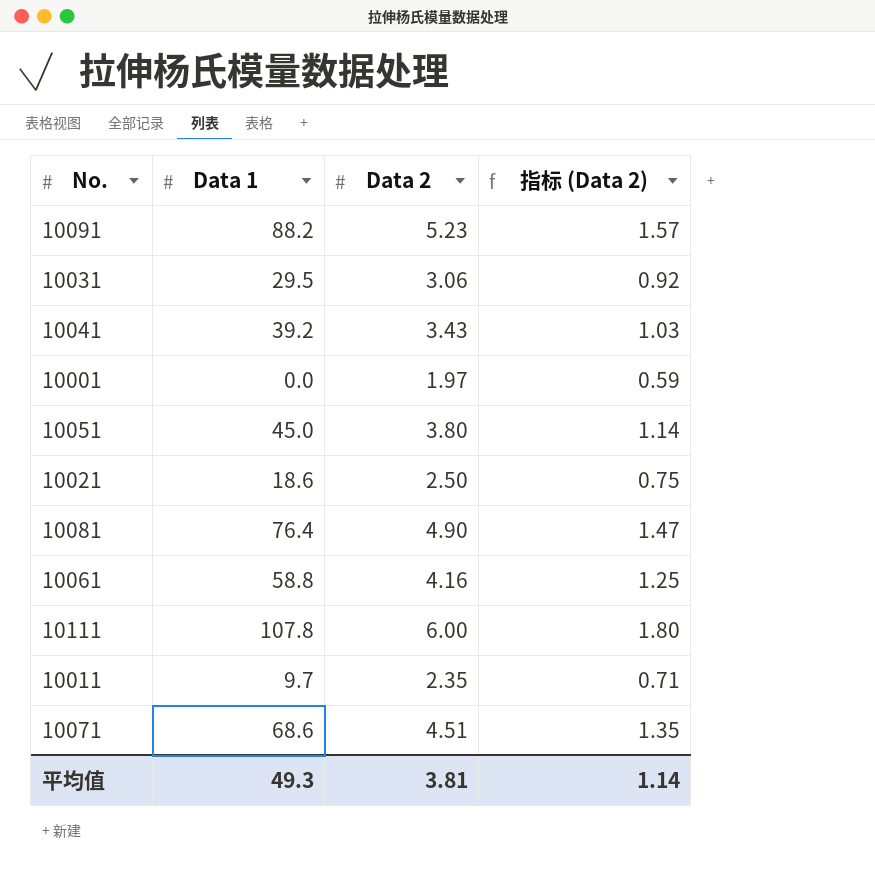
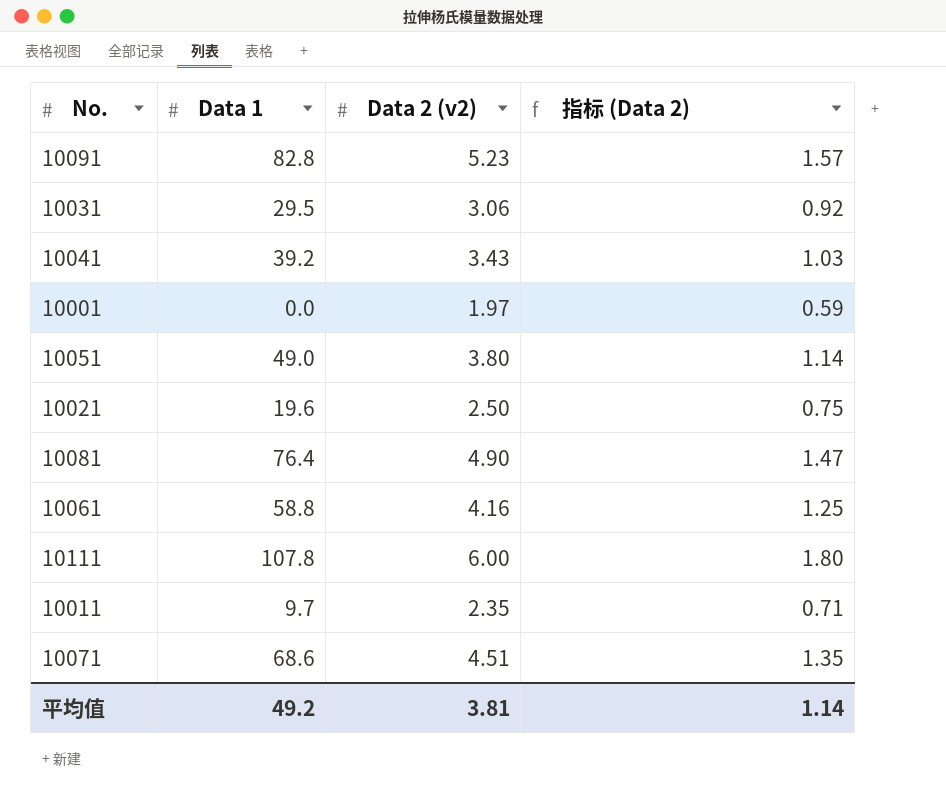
column name: Data 2 -> Data 2 (v2)
10091 | Data 1: 88.2 -> 82.8
10051 | Data 1: 45.0 -> 49.0
10021 | Data 1: 18.6 -> 19.6
平均值 | Data 1: 49.3 -> 49.2

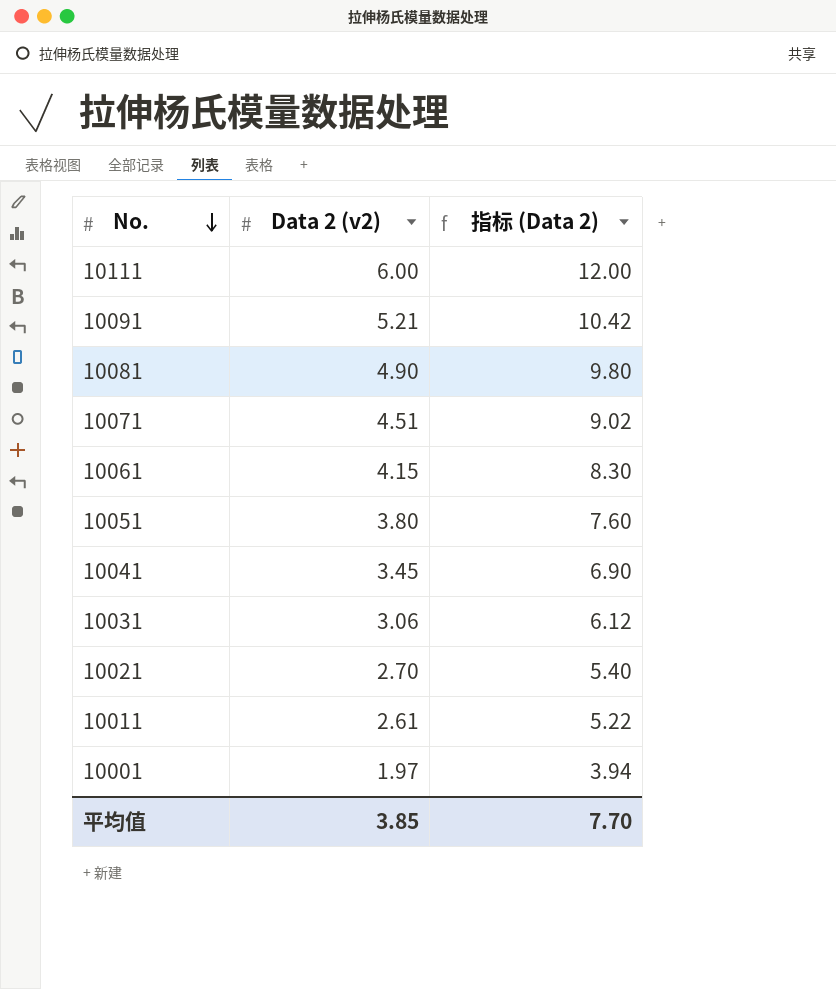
row order: none -> No. descending
column Data 1 | position: 2 -> none
column 指标 (Data 2) | formula: [Data 2 (v2)] * 0.3 -> [Data 2 (v2)] * 2
10091 | Data 2 (v2): 5.23 -> 5.21
10061 | Data 2 (v2): 4.16 -> 4.15
10041 | Data 2 (v2): 3.43 -> 3.45
10021 | Data 2 (v2): 2.50 -> 2.70
10011 | Data 2 (v2): 2.35 -> 2.61
平均值 | Data 2 (v2): 3.81 -> 3.85
平均值 | 指标 (Data 2): 1.14 -> 7.70

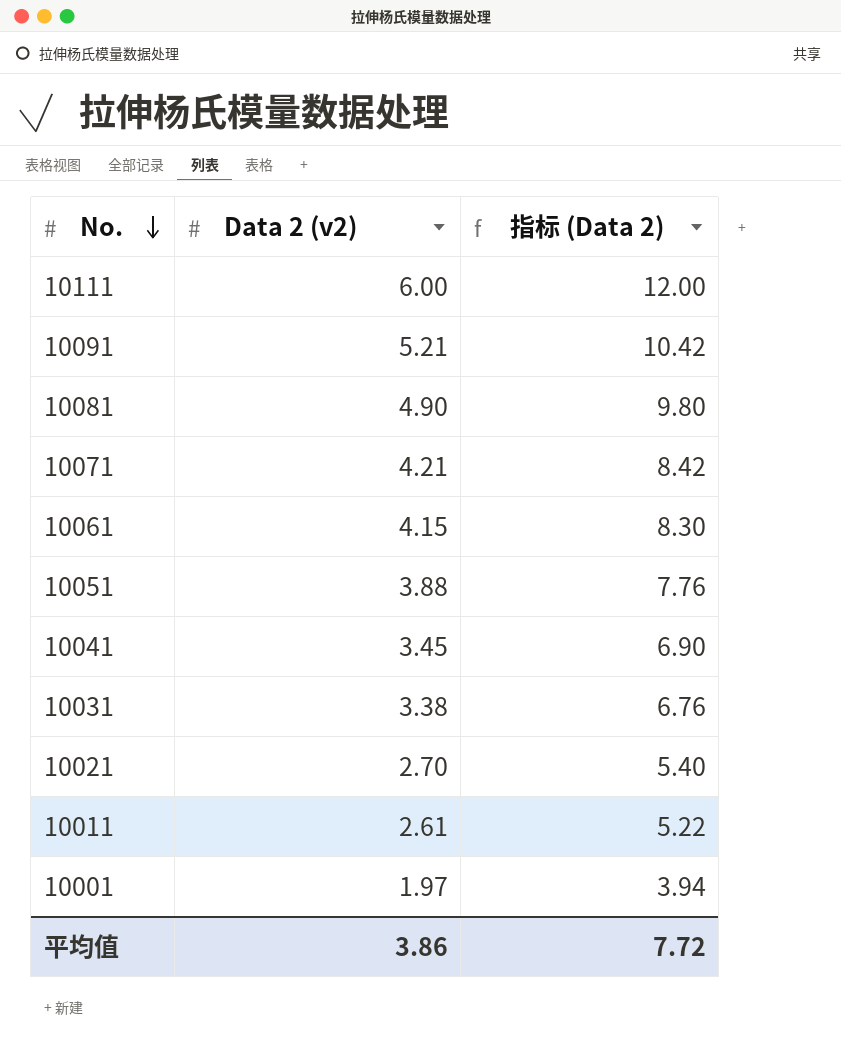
10071 | Data 2 (v2): 4.51 -> 4.21
10071 | 指标 (Data 2): 9.02 -> 8.42
10051 | Data 2 (v2): 3.80 -> 3.88
10051 | 指标 (Data 2): 7.60 -> 7.76
10031 | Data 2 (v2): 3.06 -> 3.38
10031 | 指标 (Data 2): 6.12 -> 6.76
平均值 | Data 2 (v2): 3.85 -> 3.86
平均值 | 指标 (Data 2): 7.70 -> 7.72

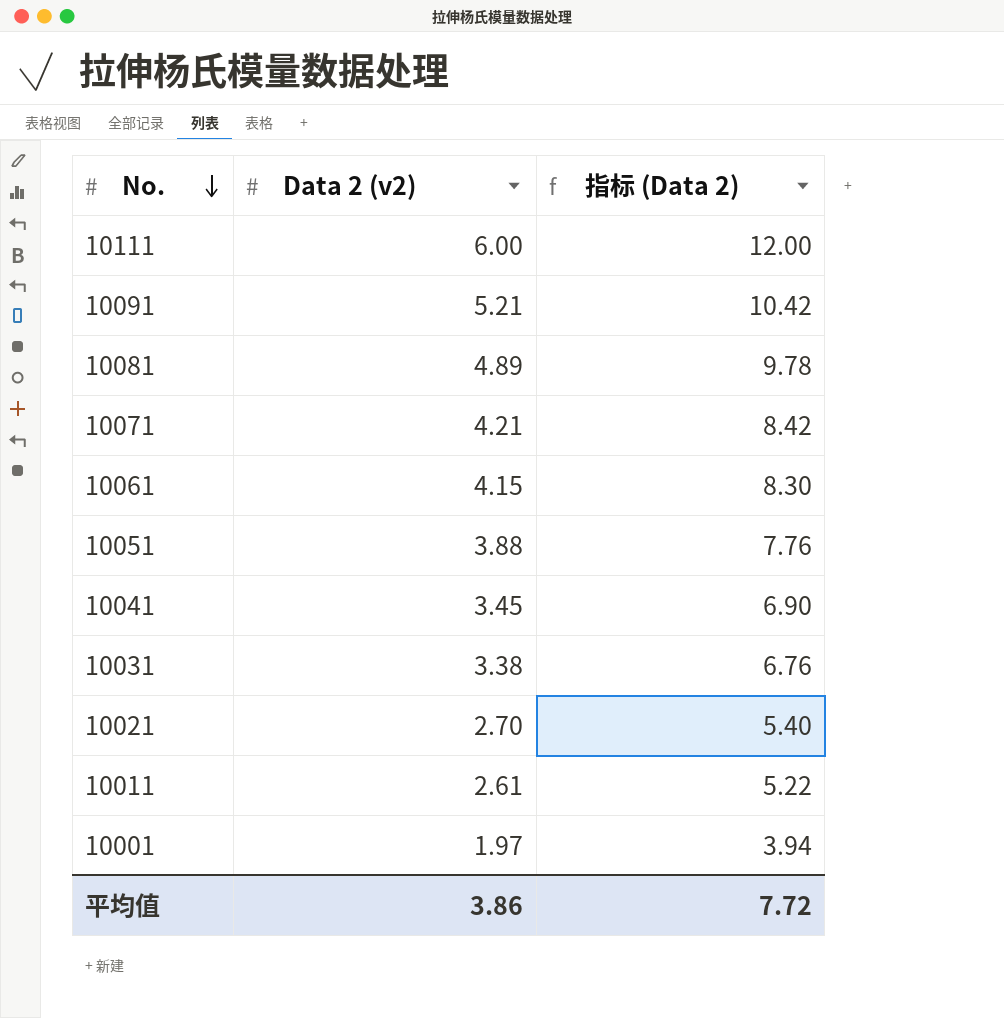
10081 | Data 2 (v2): 4.90 -> 4.89
10081 | 指标 (Data 2): 9.80 -> 9.78

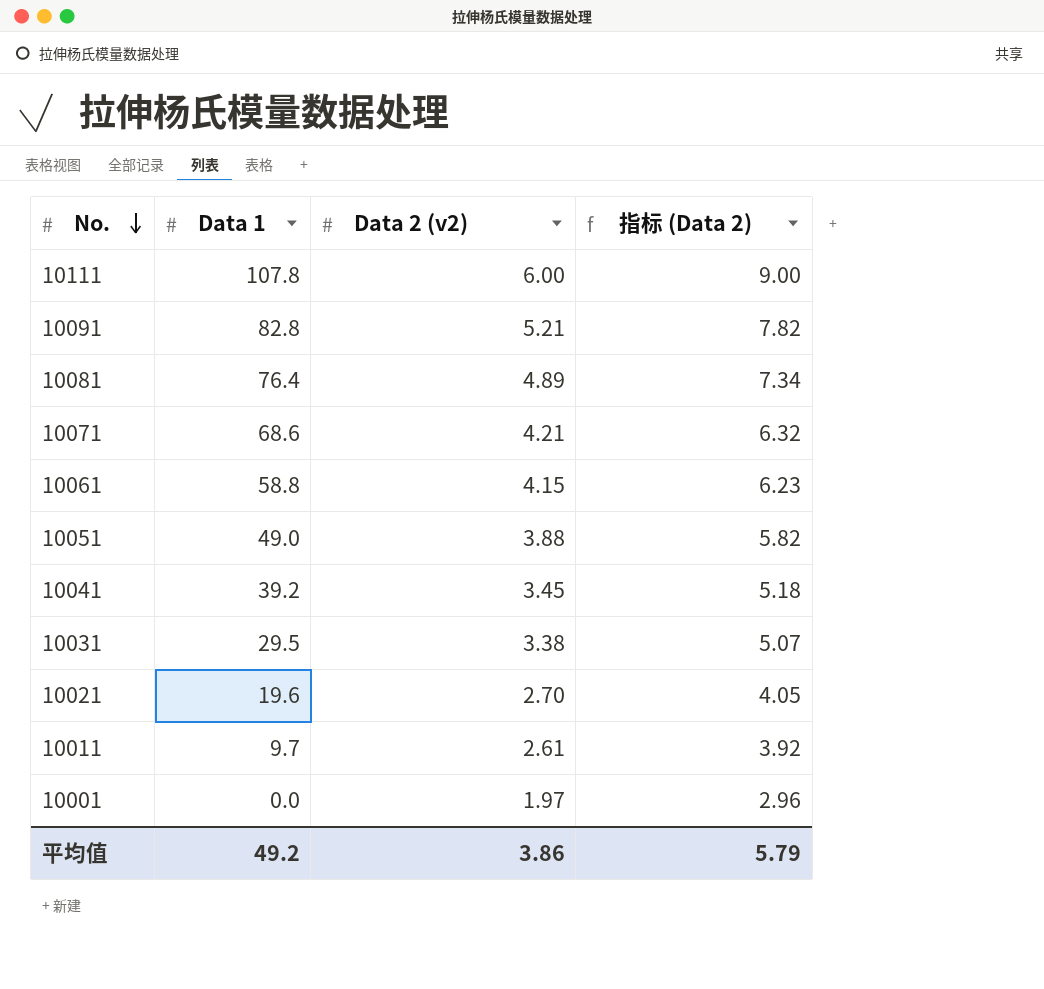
column Data 1 | position: none -> 2
column 指标 (Data 2) | formula: [Data 2 (v2)] * 2 -> [Data 2 (v2)] * 1.5
平均值 | 指标 (Data 2): 7.72 -> 5.79

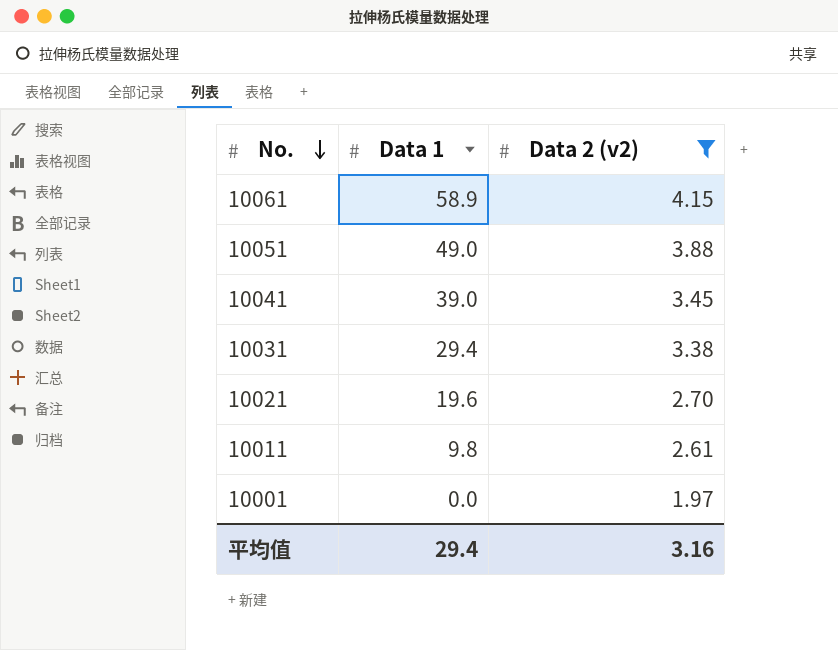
filter: none -> Data 2 (v2) <= 4.15
column 指标 (Data 2) | formula: [Data 2 (v2)] * 1.5 -> none
10061 | Data 1: 58.8 -> 58.9
10041 | Data 1: 39.2 -> 39.0
10031 | Data 1: 29.5 -> 29.4
10011 | Data 1: 9.7 -> 9.8
平均值 | Data 1: 49.2 -> 29.4
平均值 | Data 2 (v2): 3.86 -> 3.16

